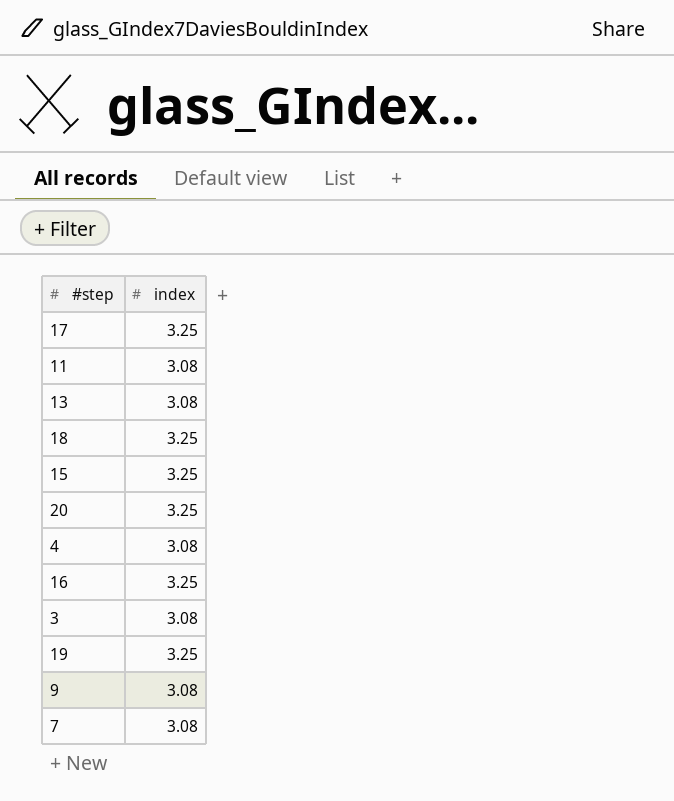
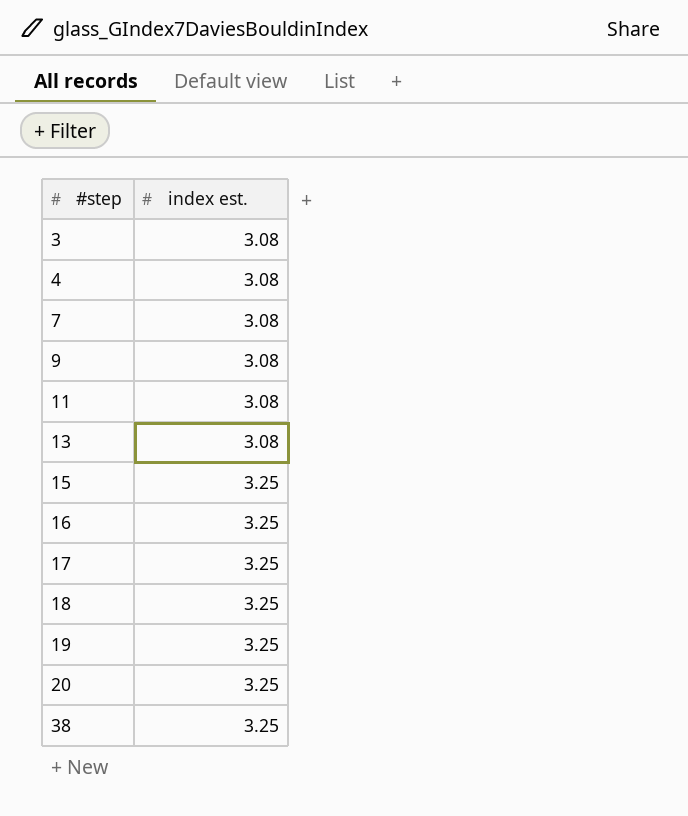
row order: none -> #step ascending
column name: index -> index est.
row 38: none -> 3.25

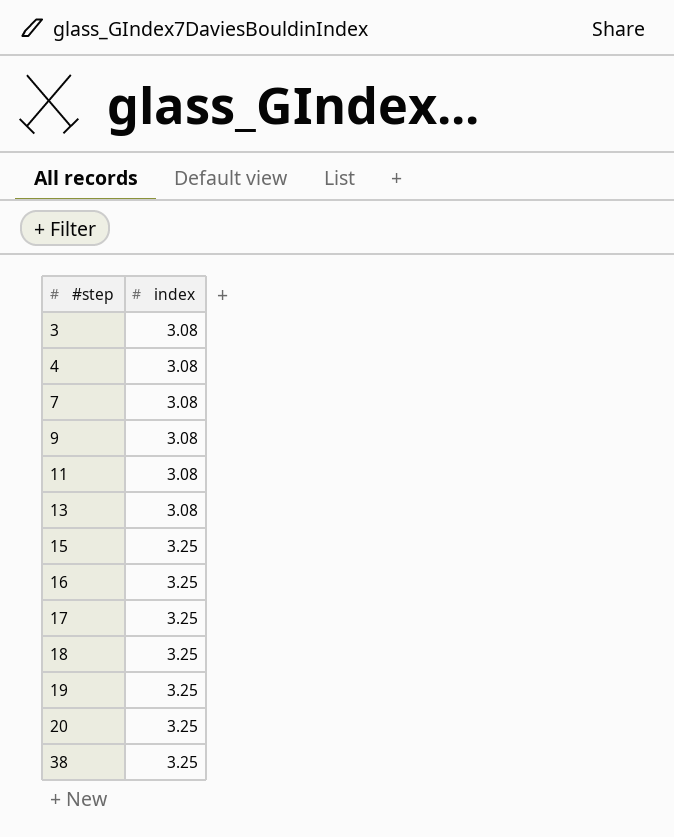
column name: index est. -> index

